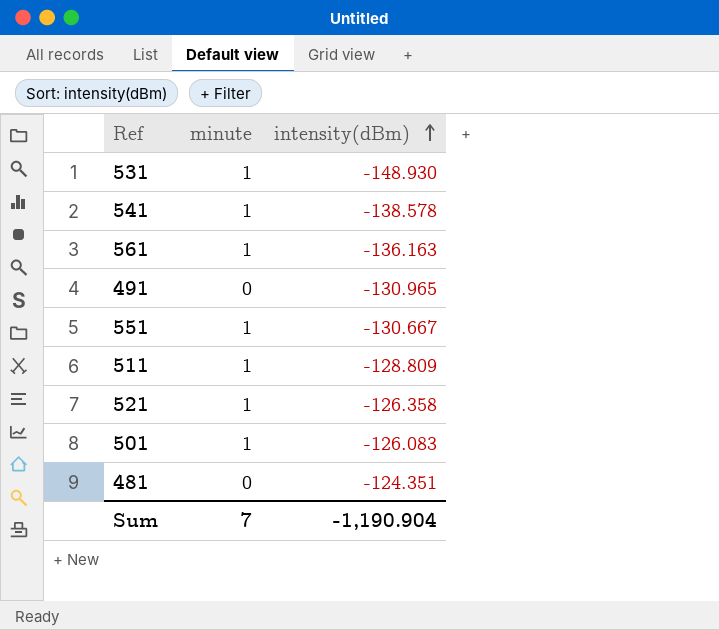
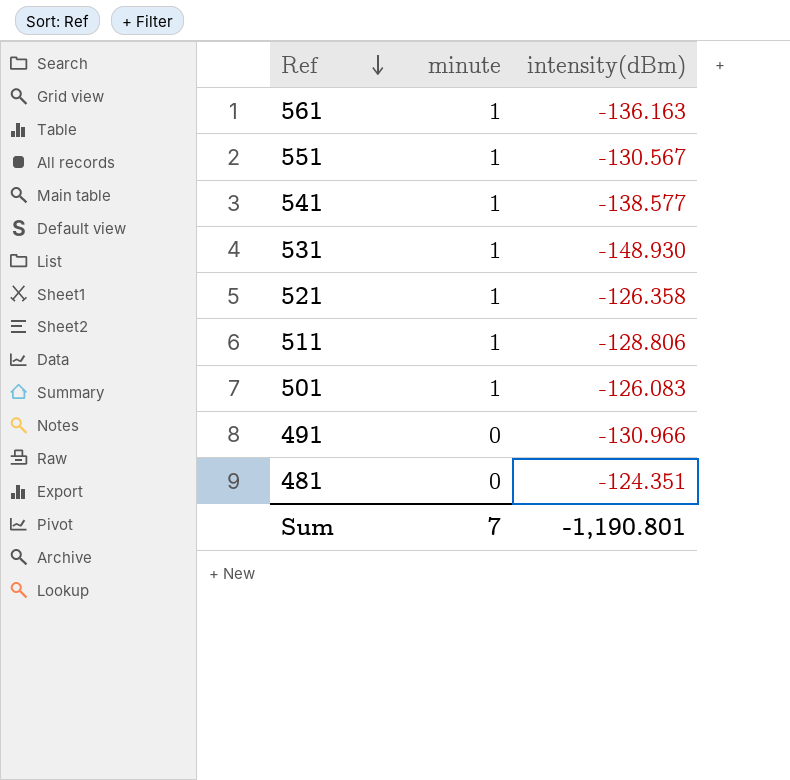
row order: intensity(dBm) ascending -> Ref descending
551 | intensity(dBm): -130.667 -> -130.567
541 | intensity(dBm): -138.578 -> -138.577
511 | intensity(dBm): -128.809 -> -128.806
491 | intensity(dBm): -130.965 -> -130.966
Sum | intensity(dBm): -1,190.904 -> -1,190.801

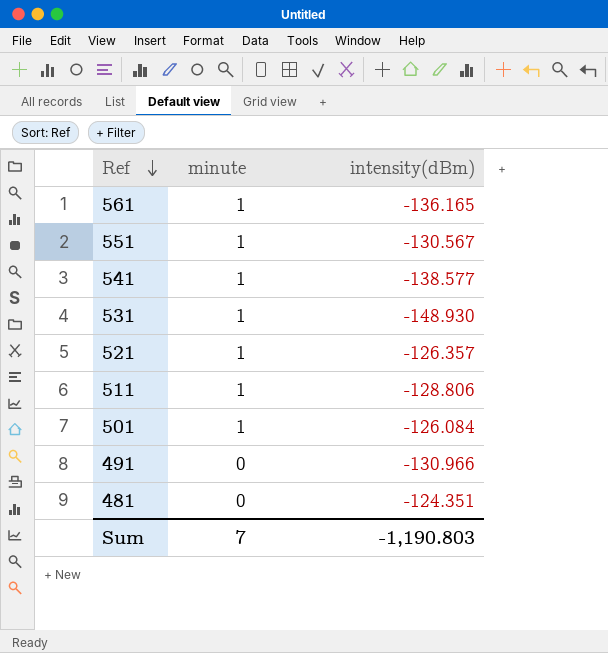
561 | intensity(dBm): -136.163 -> -136.165
521 | intensity(dBm): -126.358 -> -126.357
501 | intensity(dBm): -126.083 -> -126.084
Sum | intensity(dBm): -1,190.801 -> -1,190.803

